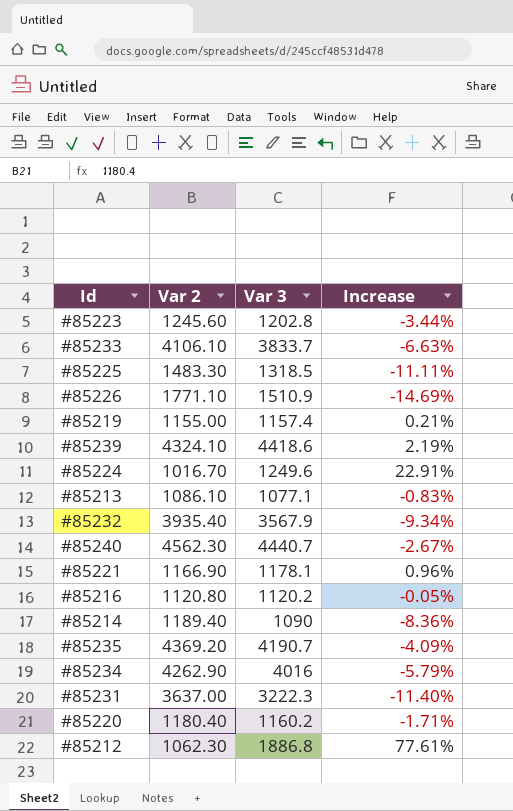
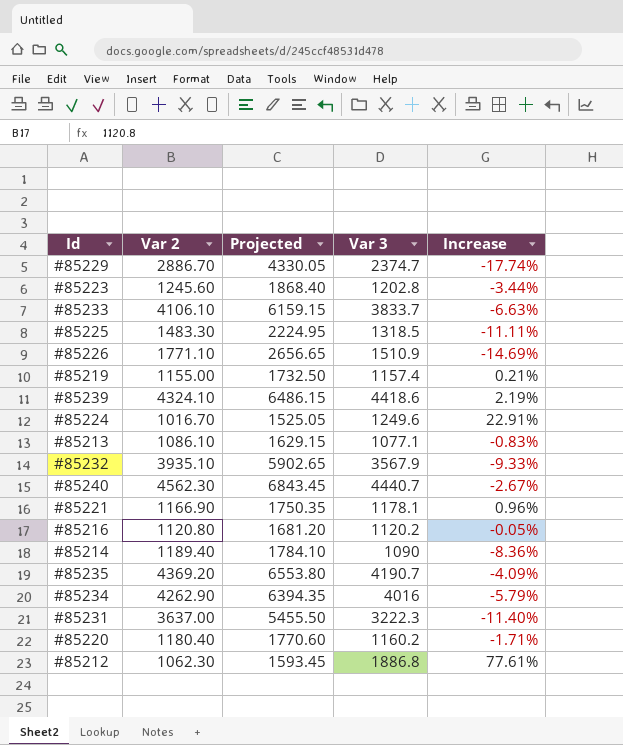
column Projected | formula: none -> [Var 2] * 1.5
row #85229: none -> 2886.70 | 4330.05 | 2374.7 | -17.74%
#85232 | Var 2: 3935.40 -> 3935.10
#85232 | Increase: -9.34% -> -9.33%

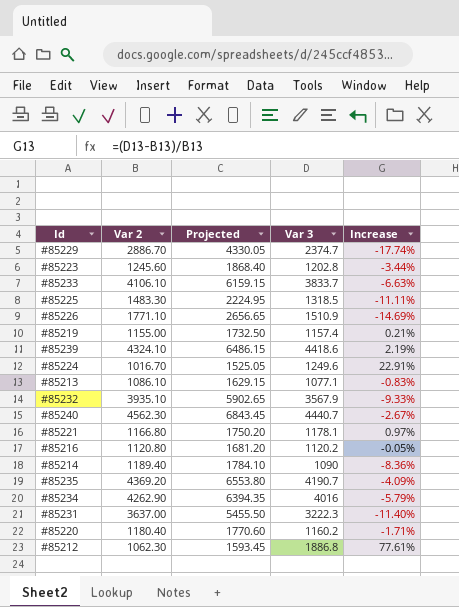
#85221 | Var 2: 1166.90 -> 1166.80
#85221 | Projected: 1750.35 -> 1750.20
#85221 | Increase: 0.96% -> 0.97%

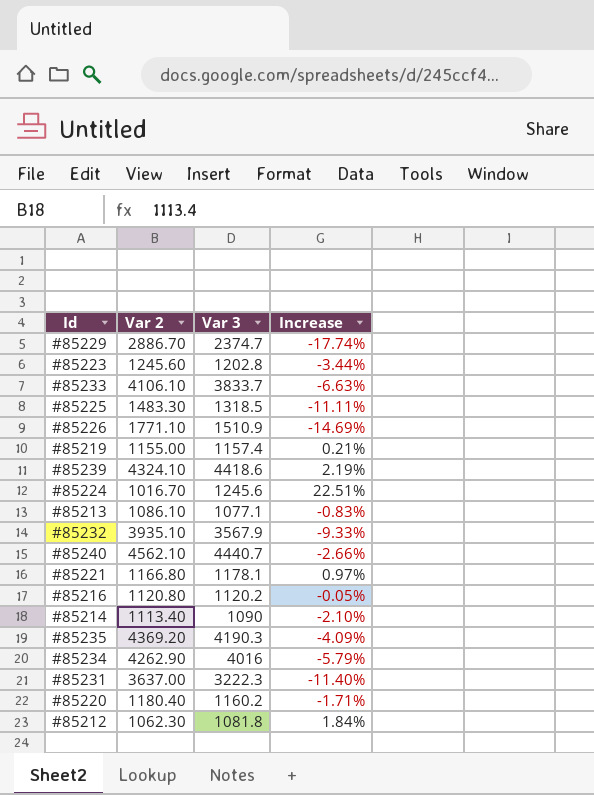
column Projected | formula: [Var 2] * 1.5 -> none
#85224 | Var 3: 1249.6 -> 1245.6
#85224 | Increase: 22.91% -> 22.51%
#85240 | Var 2: 4562.30 -> 4562.10
#85240 | Increase: -2.67% -> -2.66%
#85214 | Var 2: 1189.40 -> 1113.40
#85214 | Increase: -8.36% -> -2.10%
#85235 | Var 3: 4190.7 -> 4190.3
#85212 | Var 3: 1886.8 -> 1081.8
#85212 | Increase: 77.61% -> 1.84%

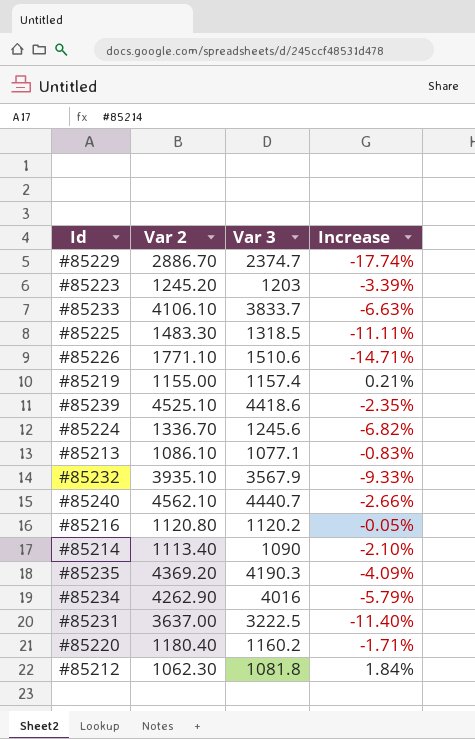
row #85221: 1166.80 | 1178.1 | 0.97% -> none
#85223 | Var 2: 1245.60 -> 1245.20
#85223 | Var 3: 1202.8 -> 1203
#85223 | Increase: -3.44% -> -3.39%
#85226 | Var 3: 1510.9 -> 1510.6
#85226 | Increase: -14.69% -> -14.71%
#85239 | Var 2: 4324.10 -> 4525.10
#85239 | Increase: 2.19% -> -2.35%
#85224 | Var 2: 1016.70 -> 1336.70
#85224 | Increase: 22.51% -> -6.82%
#85231 | Var 3: 3222.3 -> 3222.5

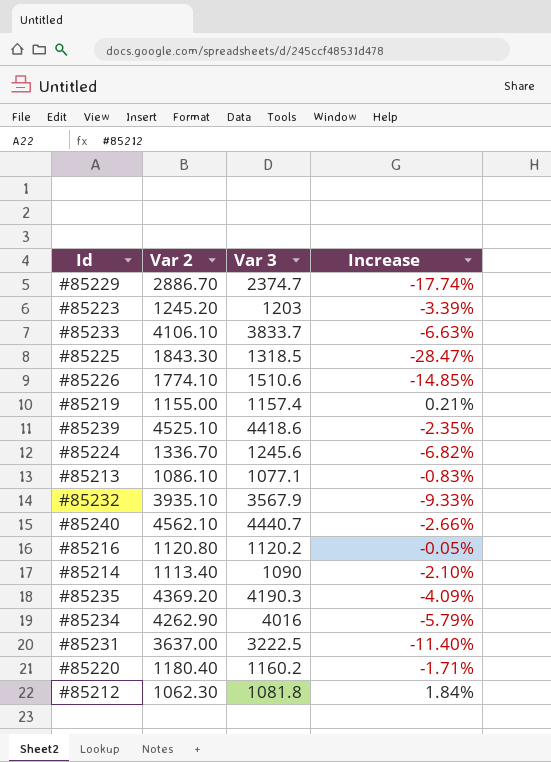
#85225 | Var 2: 1483.30 -> 1843.30
#85225 | Increase: -11.11% -> -28.47%
#85226 | Var 2: 1771.10 -> 1774.10
#85226 | Increase: -14.71% -> -14.85%

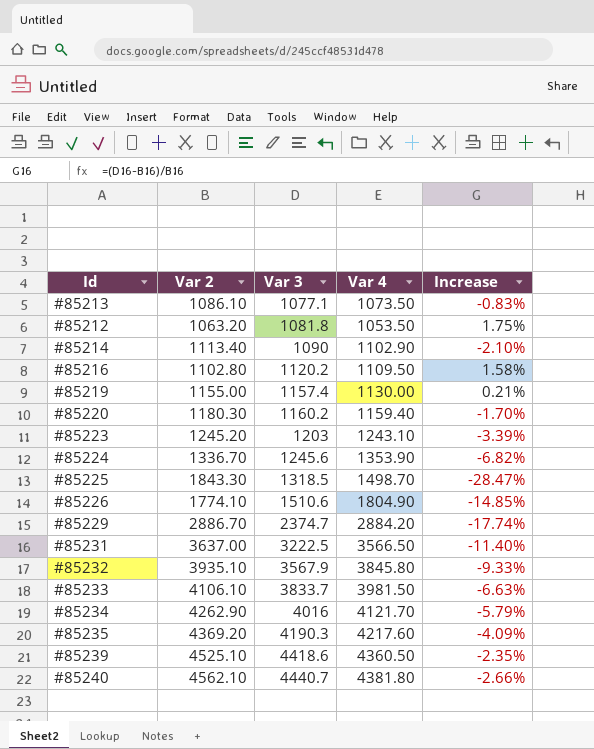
row order: none -> Var 3 ascending
column Var 4 | position: none -> 4
#85212 | Var 2: 1062.30 -> 1063.20
#85212 | Increase: 1.84% -> 1.75%
#85216 | Var 2: 1120.80 -> 1102.80
#85216 | Increase: -0.05% -> 1.58%
#85220 | Var 2: 1180.40 -> 1180.30
#85220 | Increase: -1.71% -> -1.70%

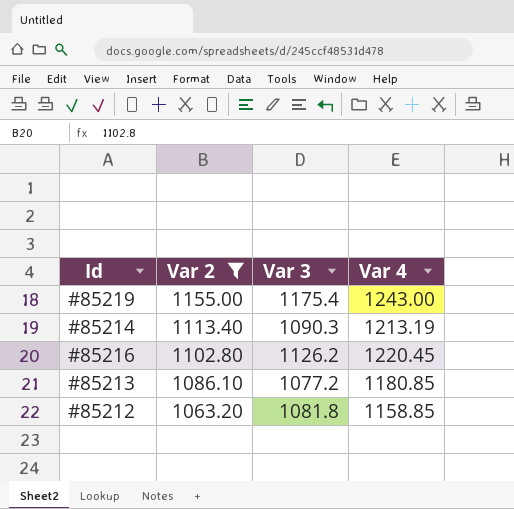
filter: none -> Var 2 <= 1155.00
row order: Var 3 ascending -> Var 2 descending
column Increase | formula: ([Var 3] - [Var 2]) / [Var 2] -> none
#85219 | Var 3: 1157.4 -> 1175.4
#85219 | Var 4: 1130.00 -> 1243.00
#85214 | Var 3: 1090 -> 1090.3
#85214 | Var 4: 1102.90 -> 1213.19
#85216 | Var 3: 1120.2 -> 1126.2
#85216 | Var 4: 1109.50 -> 1220.45
#85213 | Var 3: 1077.1 -> 1077.2
#85213 | Var 4: 1073.50 -> 1180.85
#85212 | Var 4: 1053.50 -> 1158.85

